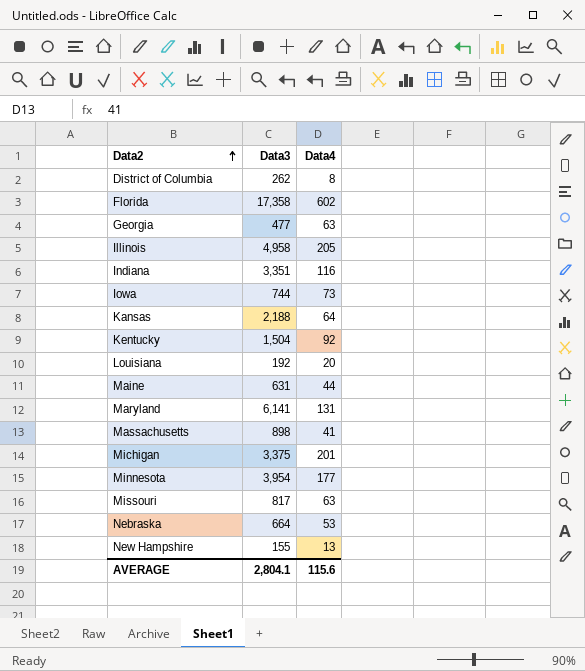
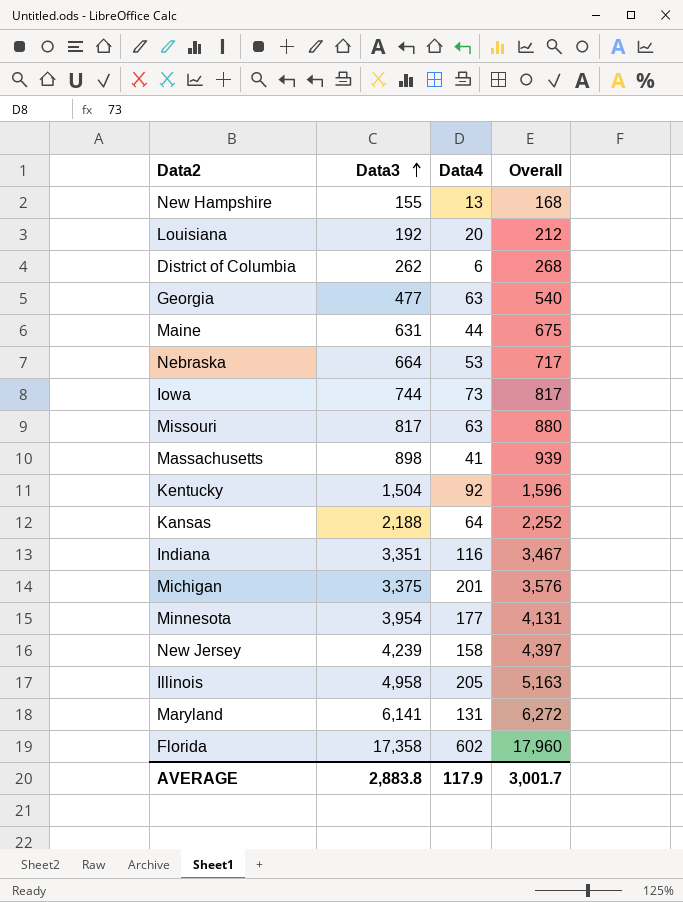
row order: Data2 ascending -> Data3 ascending
column Overall | formula: none -> [Data3] + [Data4]
District of Columbia | Data4: 8 -> 6
row New Jersey: none -> 4,239 | 158 | 4,397
AVERAGE | Data3: 2,804.1 -> 2,883.8
AVERAGE | Data4: 115.6 -> 117.9

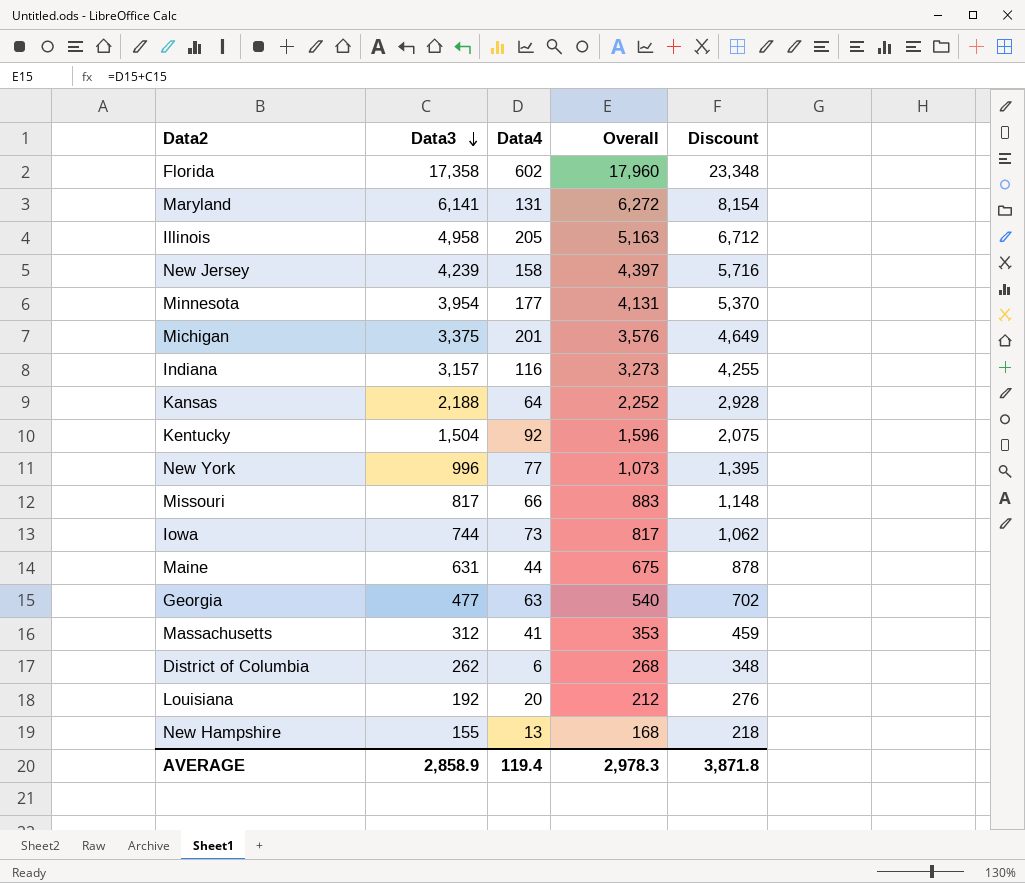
row order: Data3 ascending -> Data3 descending
column Discount | formula: none -> [Overall] * 1.3
row Nebraska: 664 | 53 | 717 -> none
Indiana | Data3: 3,351 -> 3,157
Indiana | Overall: 3,467 -> 3,273
row New York: none -> 996 | 77 | 1,073 | 1,395
Missouri | Data4: 63 -> 66
Missouri | Overall: 880 -> 883
Massachusetts | Data3: 898 -> 312
Massachusetts | Overall: 939 -> 353
AVERAGE | Data3: 2,883.8 -> 2,858.9
AVERAGE | Data4: 117.9 -> 119.4
AVERAGE | Overall: 3,001.7 -> 2,978.3

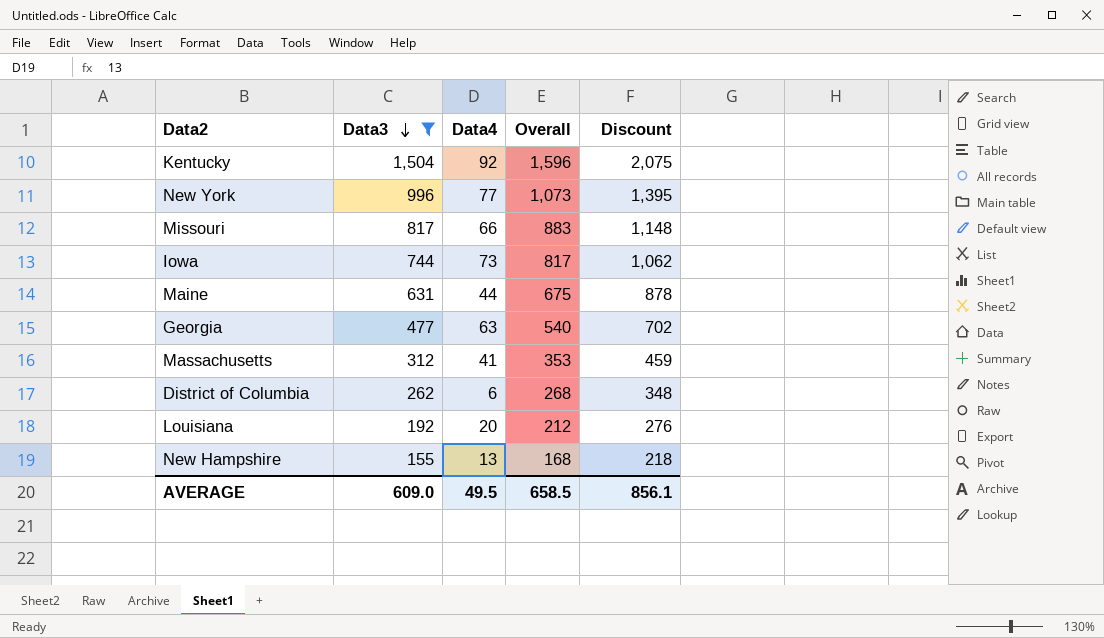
filter: none -> Data3 <= 1,504
AVERAGE | Data3: 2,858.9 -> 609.0
AVERAGE | Data4: 119.4 -> 49.5
AVERAGE | Overall: 2,978.3 -> 658.5
AVERAGE | Discount: 3,871.8 -> 856.1

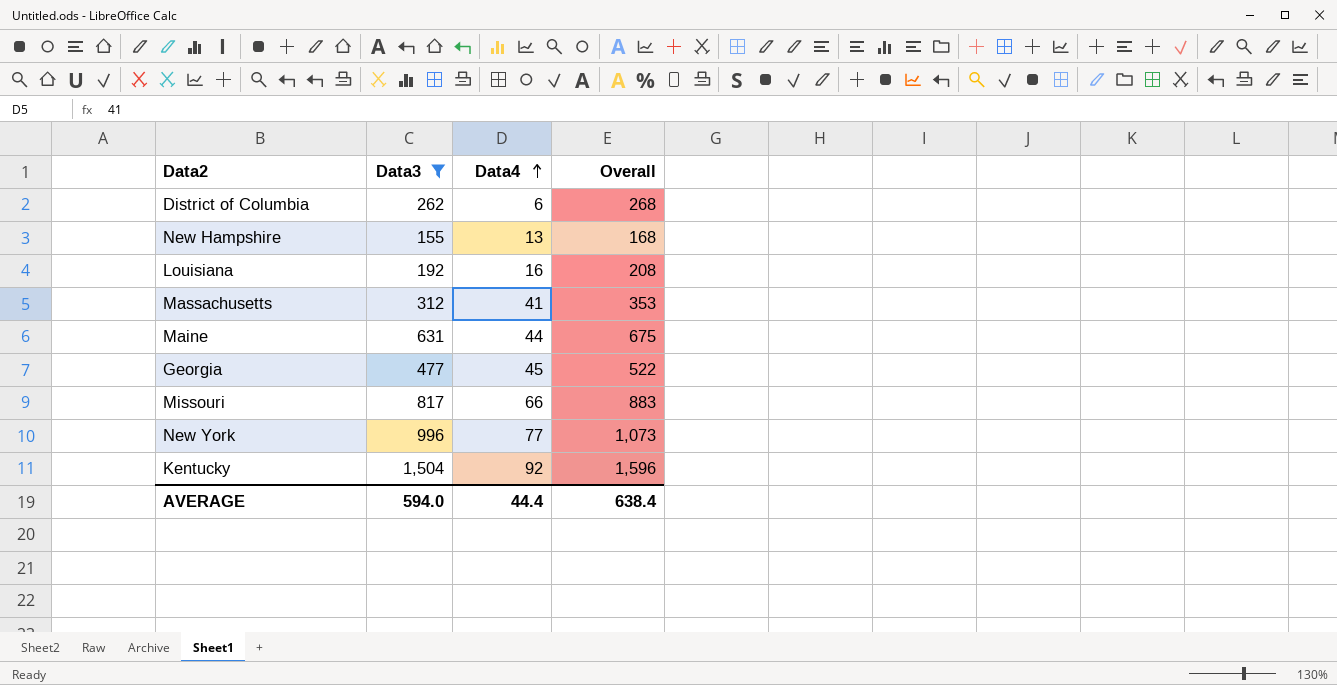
row order: Data3 descending -> Data4 ascending
column Discount | formula: [Overall] * 1.3 -> none
row Iowa: 744 | 73 | 817 | 1,062 -> none
Louisiana | Data4: 20 -> 16
Louisiana | Overall: 212 -> 208
Georgia | Data4: 63 -> 45
Georgia | Overall: 540 -> 522
AVERAGE | Data3: 609.0 -> 594.0
AVERAGE | Data4: 49.5 -> 44.4
AVERAGE | Overall: 658.5 -> 638.4

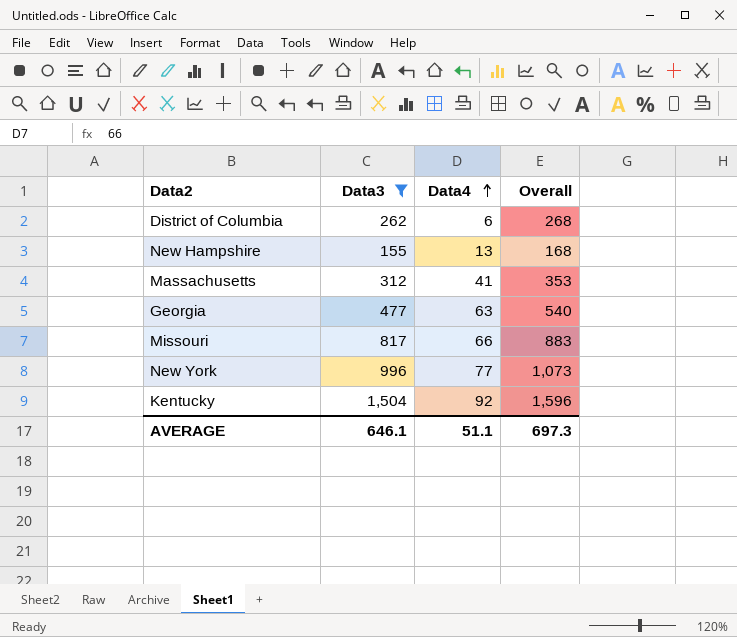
row Louisiana: 192 | 16 | 208 -> none
row Maine: 631 | 44 | 675 -> none
Georgia | Data4: 45 -> 63
Georgia | Overall: 522 -> 540
AVERAGE | Data3: 594.0 -> 646.1
AVERAGE | Data4: 44.4 -> 51.1
AVERAGE | Overall: 638.4 -> 697.3

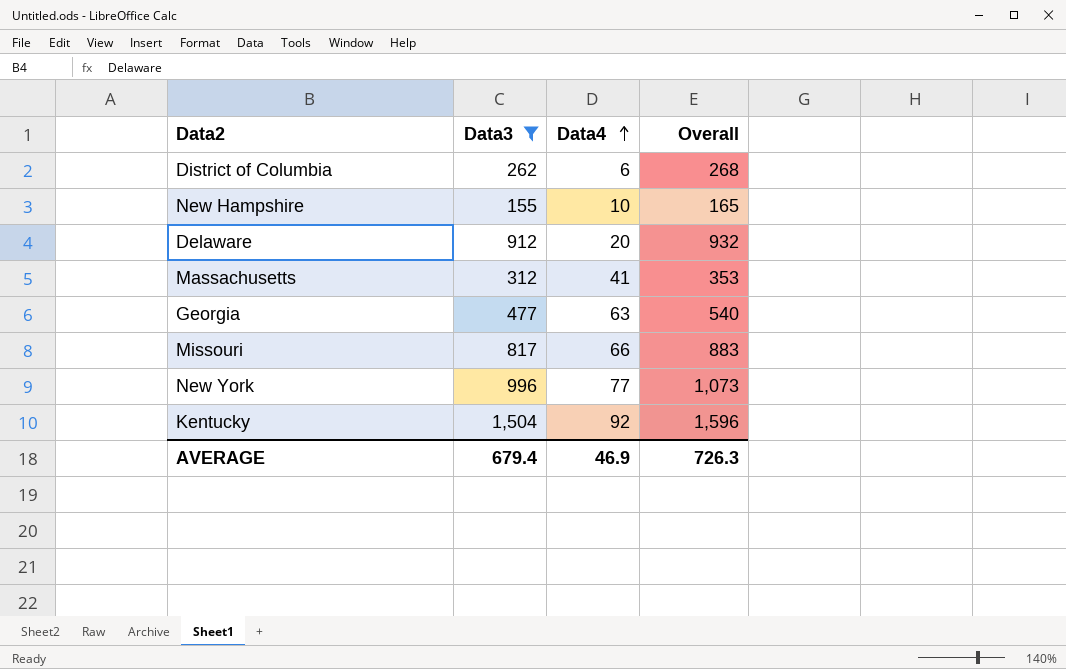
New Hampshire | Data4: 13 -> 10
New Hampshire | Overall: 168 -> 165
row Delaware: none -> 912 | 20 | 932
AVERAGE | Data3: 646.1 -> 679.4
AVERAGE | Data4: 51.1 -> 46.9
AVERAGE | Overall: 697.3 -> 726.3

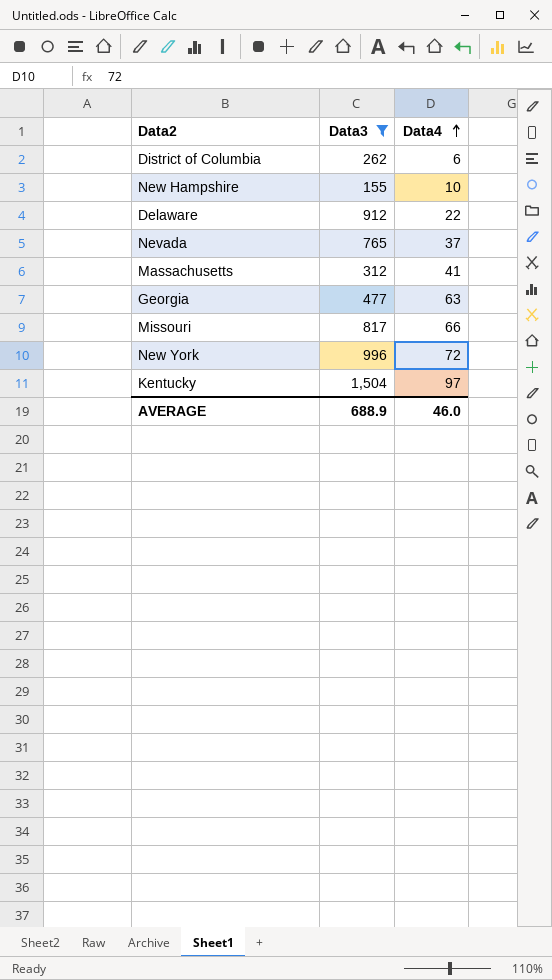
column Overall | formula: [Data3] + [Data4] -> none
Delaware | Data4: 20 -> 22
row Nevada: none -> 765 | 37
New York | Data4: 77 -> 72
Kentucky | Data4: 92 -> 97
AVERAGE | Data3: 679.4 -> 688.9
AVERAGE | Data4: 46.9 -> 46.0

